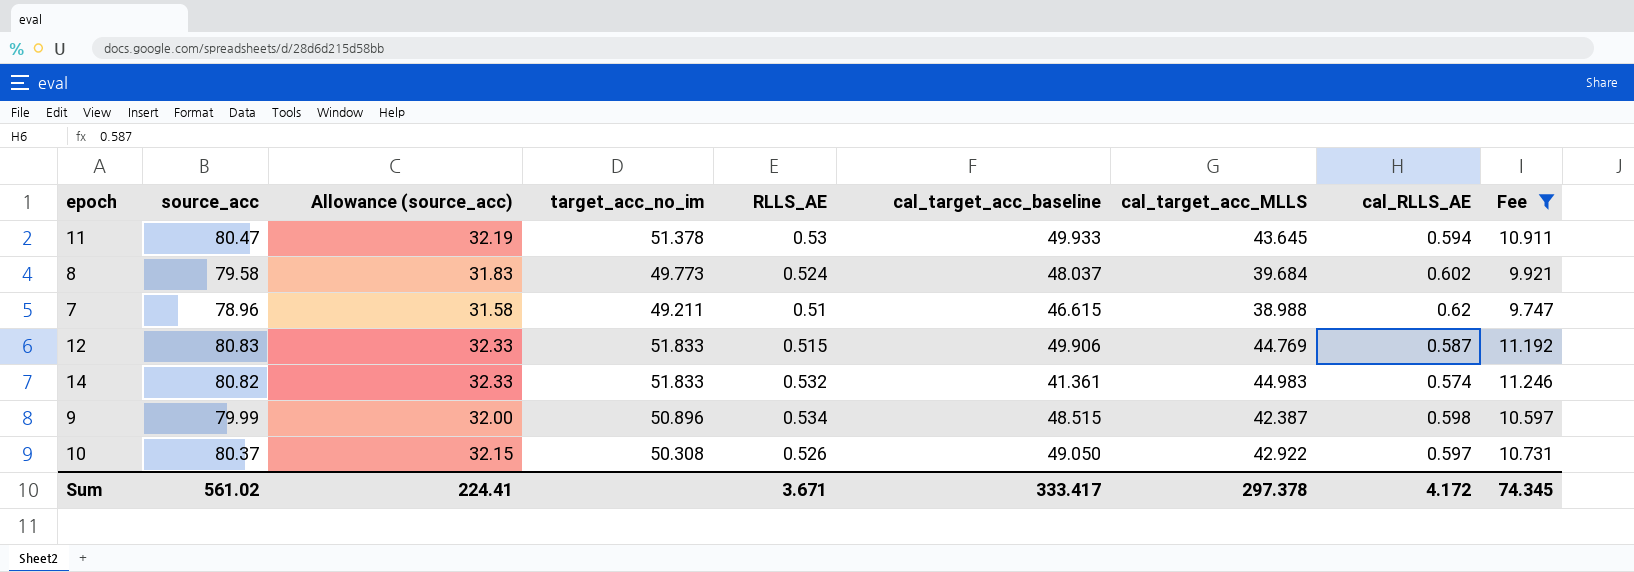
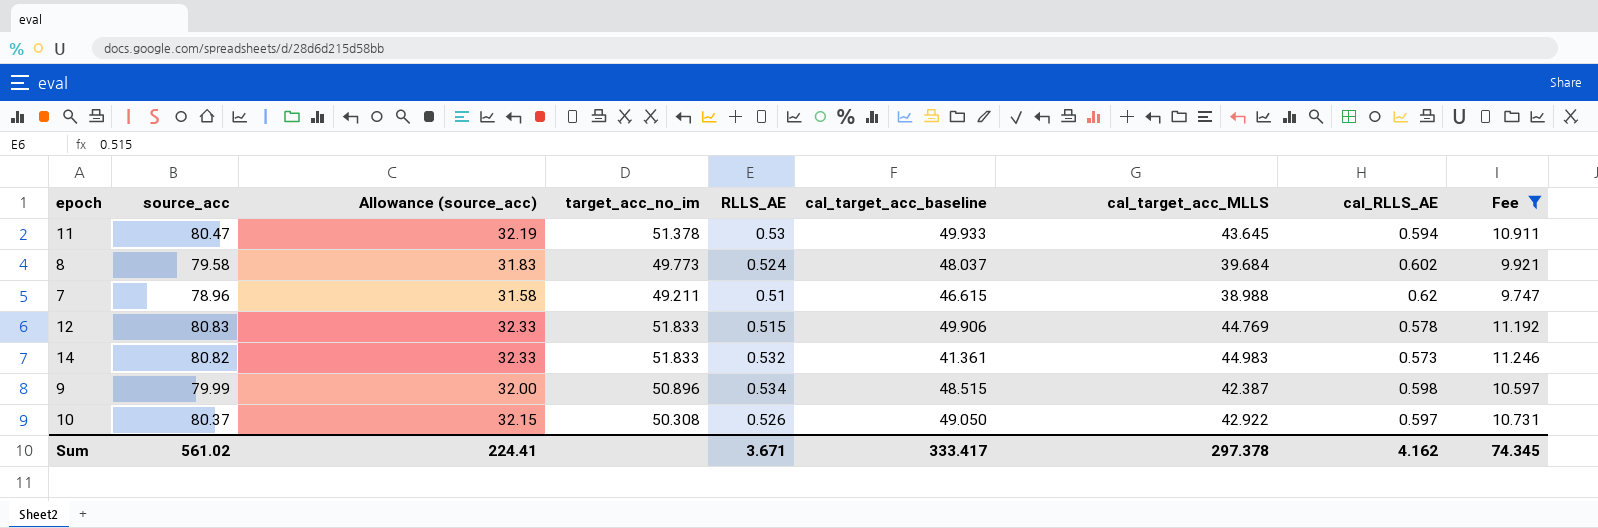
12 | cal_RLLS_AE: 0.587 -> 0.578
14 | cal_RLLS_AE: 0.574 -> 0.573
Sum | cal_RLLS_AE: 4.172 -> 4.162

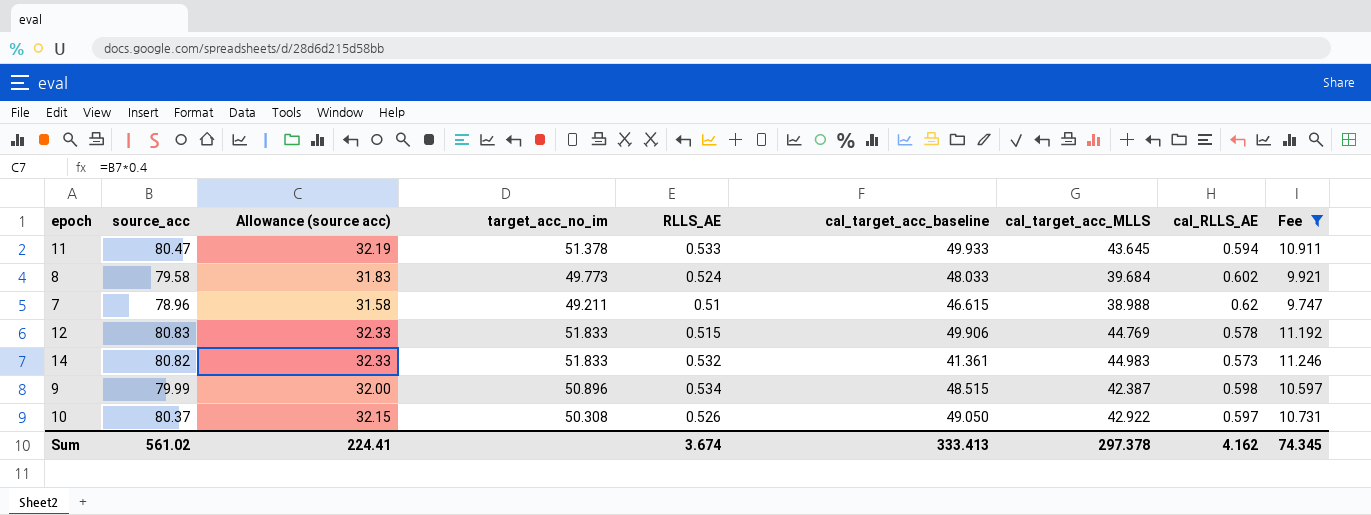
column name: Allowance (source_acc) -> Allowance (source acc)
11 | RLLS_AE: 0.53 -> 0.533
8 | cal_target_acc_baseline: 48.037 -> 48.033
Sum | RLLS_AE: 3.671 -> 3.674
Sum | cal_target_acc_baseline: 333.417 -> 333.413

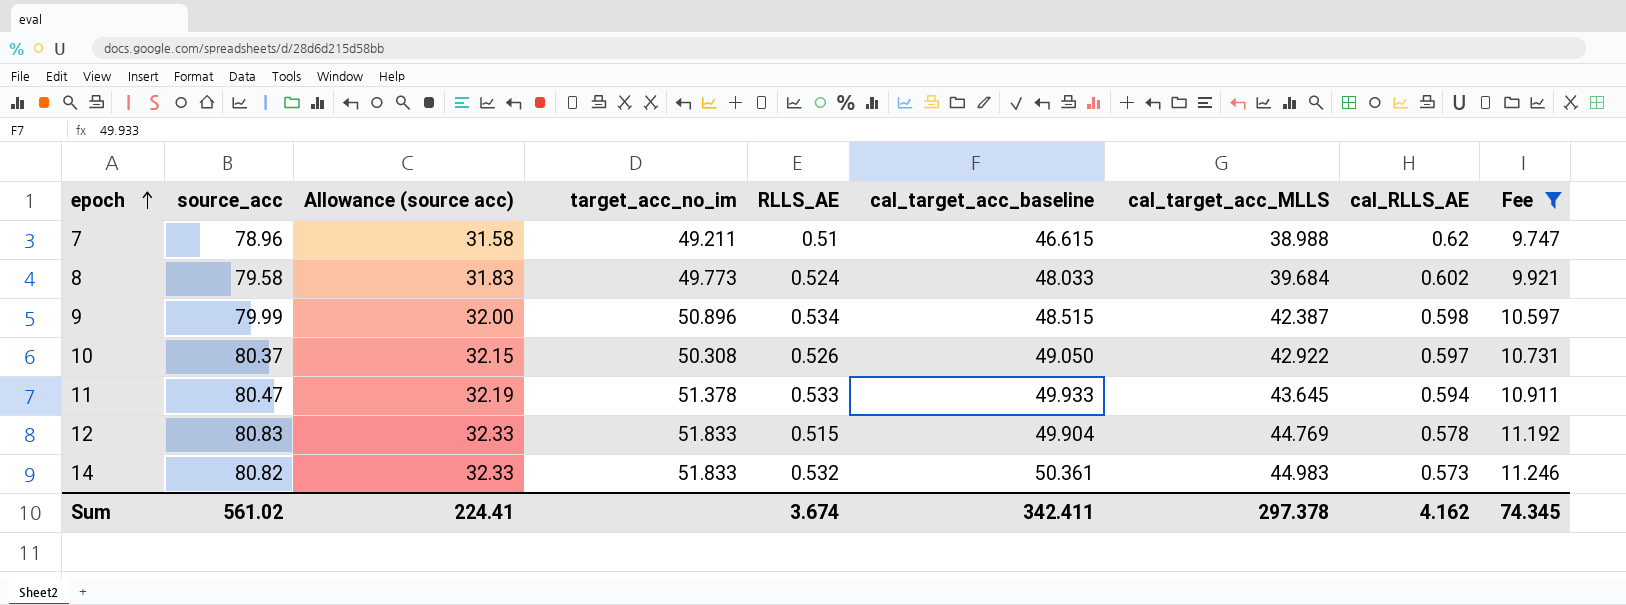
row order: none -> epoch ascending
12 | cal_target_acc_baseline: 49.906 -> 49.904
14 | cal_target_acc_baseline: 41.361 -> 50.361
Sum | cal_target_acc_baseline: 333.413 -> 342.411

